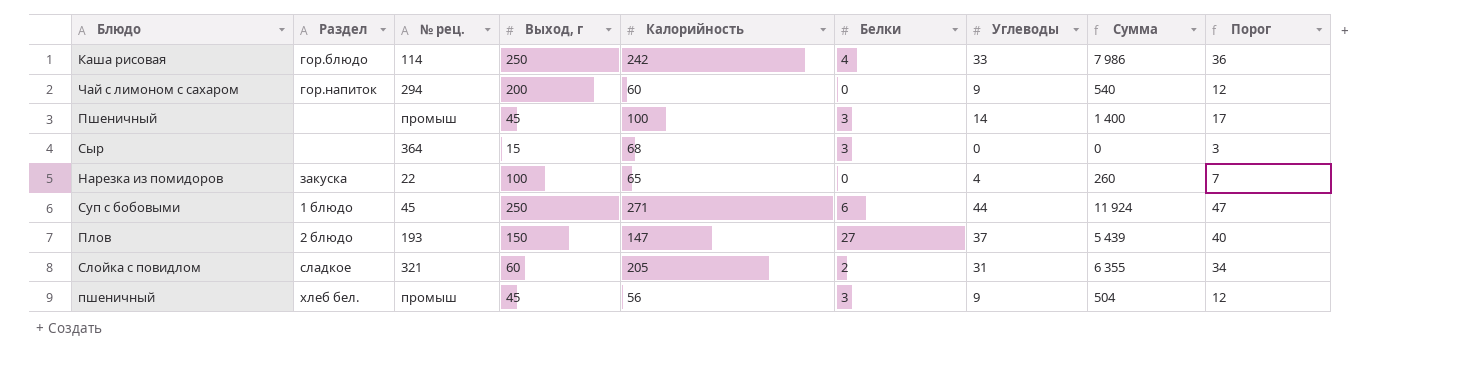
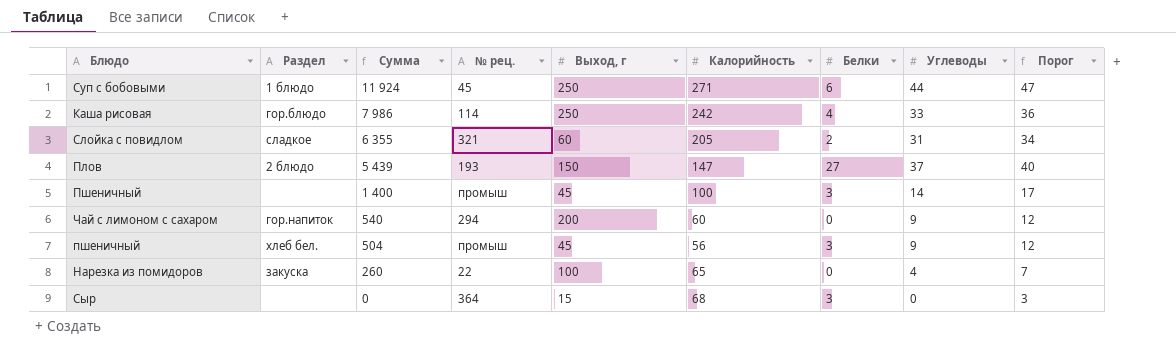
row order: none -> Сумма descending
column Сумма | position: 8 -> 3

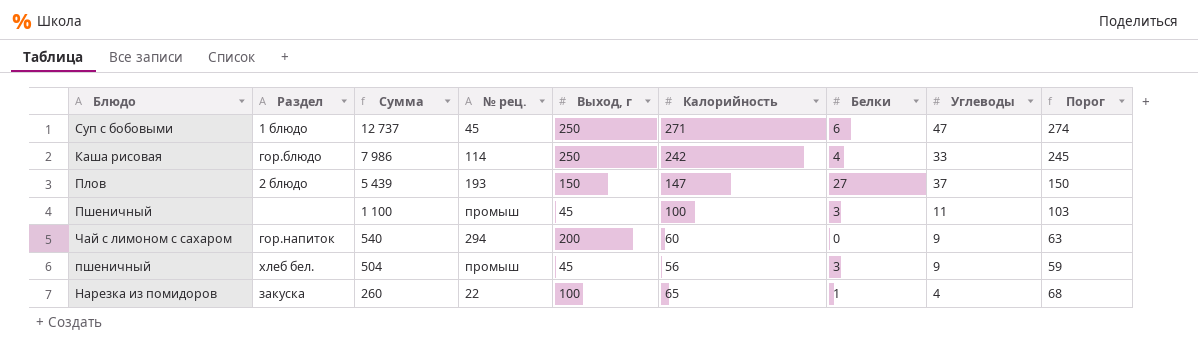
column Порог | formula: [Углеводы] + 3 -> [Калорийность] + 3
row Слойка с повидлом: сладкое | 6 355 | 321 | 60 | 205 | 2 | 31 | 34 -> none
row Сыр: none | 0 | 364 | 15 | 68 | 3 | 0 | 3 -> none
Суп с бобовыми | Сумма: 11 924 -> 12 737
Суп с бобовыми | Углеводы: 44 -> 47
Пшеничный | Сумма: 1 400 -> 1 100
Пшеничный | Углеводы: 14 -> 11
Нарезка из помидоров | Белки: 0 -> 1

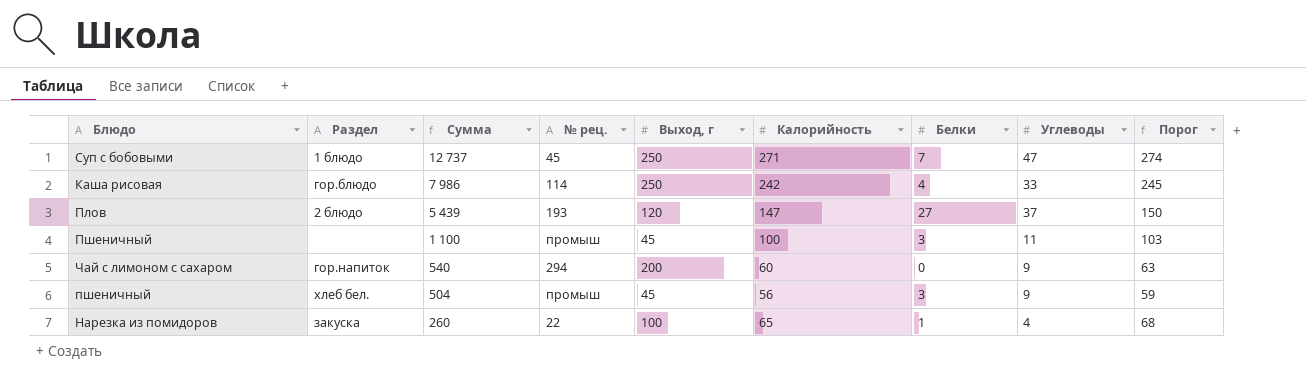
Суп с бобовыми | Белки: 6 -> 7
Плов | Выход, г: 150 -> 120

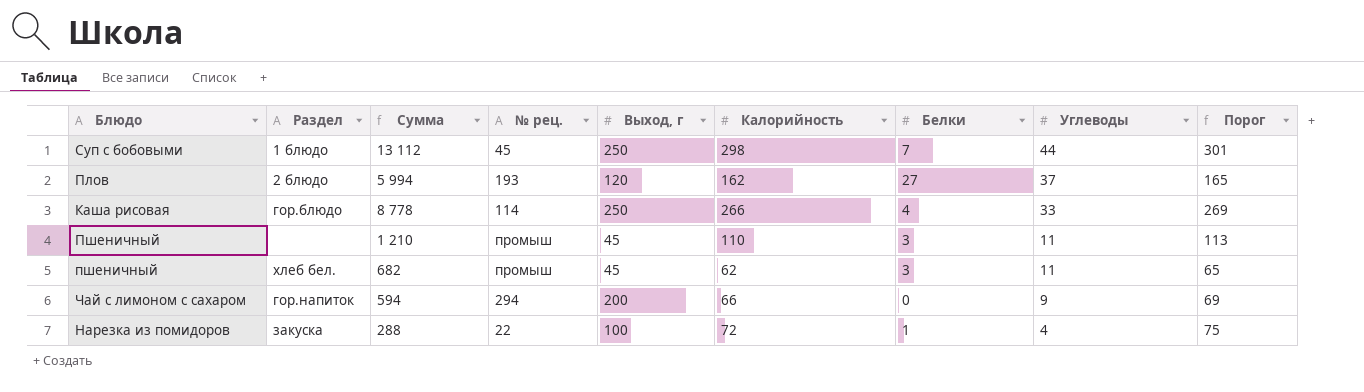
row order: Сумма descending -> Углеводы descending
Суп с бобовыми | Сумма: 12 737 -> 13 112
Суп с бобовыми | Калорийность: 271 -> 298
Суп с бобовыми | Углеводы: 47 -> 44
Суп с бобовыми | Порог: 274 -> 301
Плов | Сумма: 5 439 -> 5 994
Плов | Калорийность: 147 -> 162
Плов | Порог: 150 -> 165
Каша рисовая | Сумма: 7 986 -> 8 778
Каша рисовая | Калорийность: 242 -> 266
Каша рисовая | Порог: 245 -> 269
Пшеничный | Сумма: 1 100 -> 1 210
Пшеничный | Калорийность: 100 -> 110
Пшеничный | Порог: 103 -> 113
пшеничный | Сумма: 504 -> 682
пшеничный | Калорийность: 56 -> 62
пшеничный | Углеводы: 9 -> 11
пшеничный | Порог: 59 -> 65
Чай с лимоном с сахаром | Сумма: 540 -> 594
Чай с лимоном с сахаром | Калорийность: 60 -> 66
Чай с лимоном с сахаром | Порог: 63 -> 69
Нарезка из помидоров | Сумма: 260 -> 288
Нарезка из помидоров | Калорийность: 65 -> 72
Нарезка из помидоров | Порог: 68 -> 75

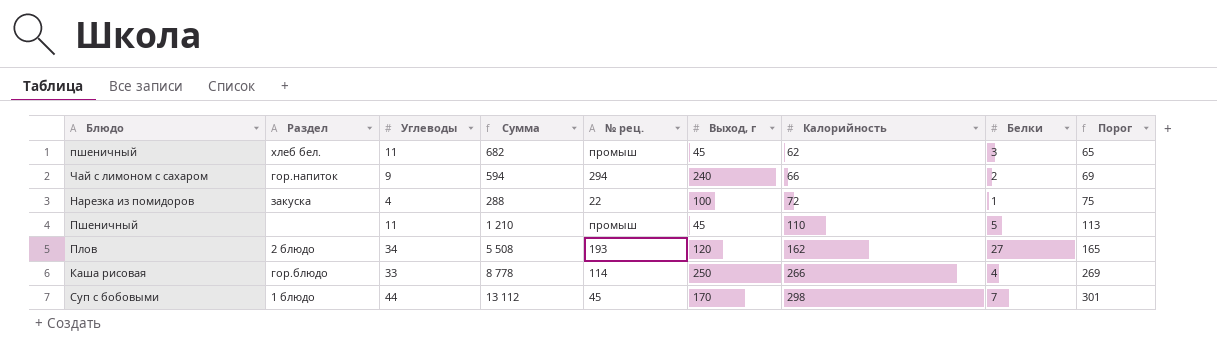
row order: Углеводы descending -> Калорийность ascending
column Углеводы | position: 8 -> 3
Чай с лимоном с сахаром | Выход, г: 200 -> 240
Чай с лимоном с сахаром | Белки: 0 -> 2
Пшеничный | Белки: 3 -> 5
Плов | Углеводы: 37 -> 34
Плов | Сумма: 5 994 -> 5 508
Суп с бобовыми | Выход, г: 250 -> 170

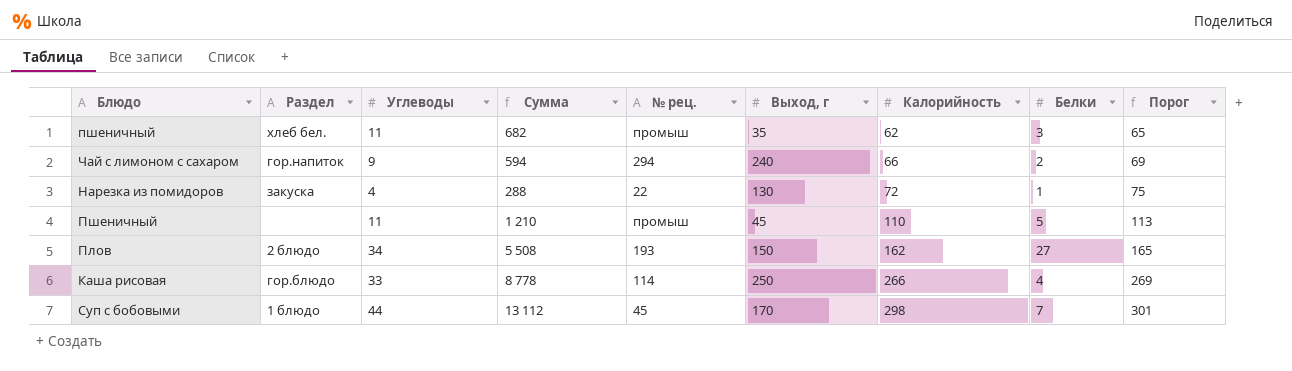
пшеничный | Выход, г: 45 -> 35
Нарезка из помидоров | Выход, г: 100 -> 130
Плов | Выход, г: 120 -> 150

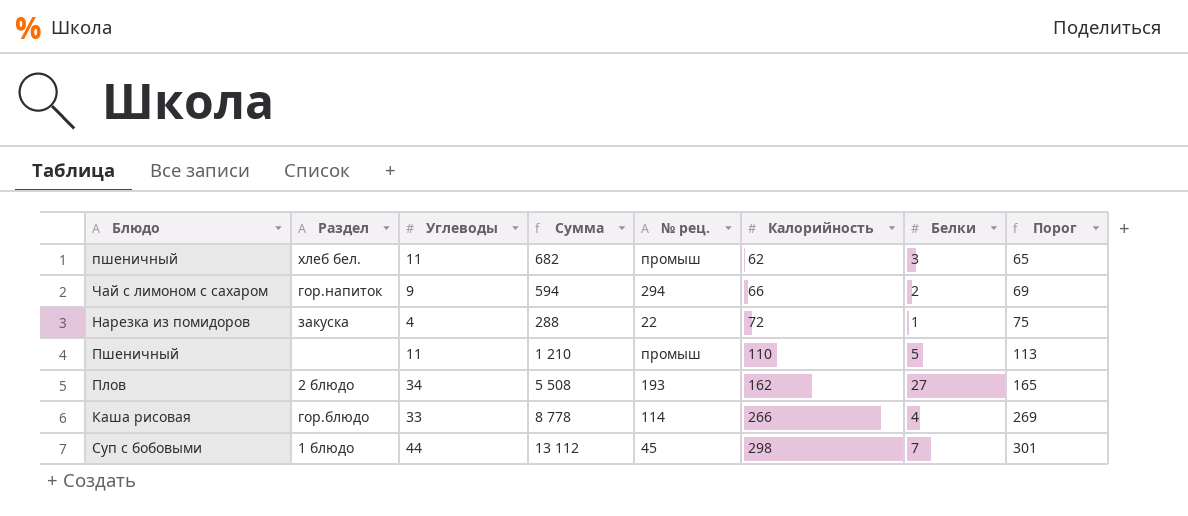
column Выход, г | position: 6 -> none

